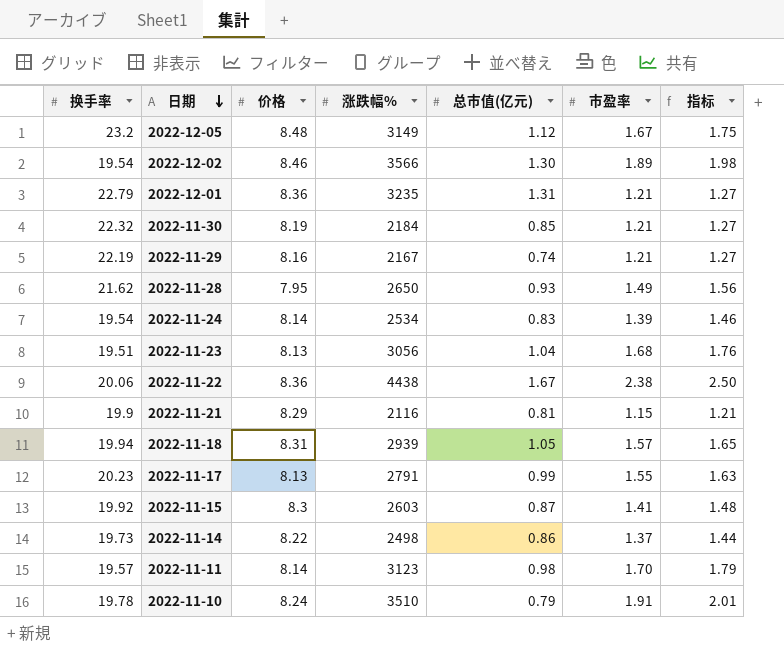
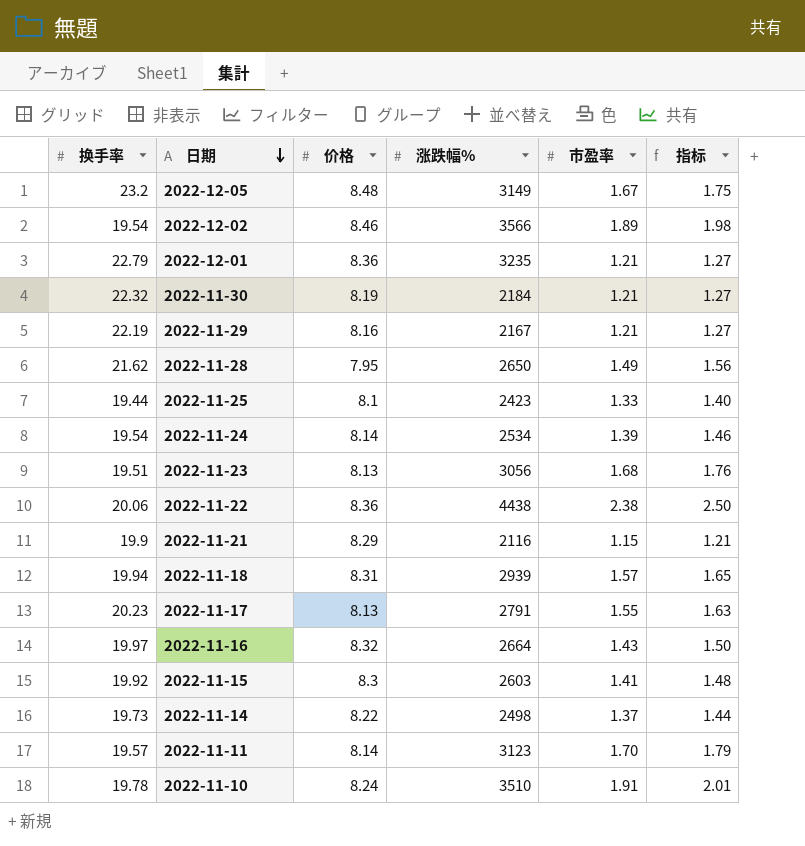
column 总市值(亿元) | position: 5 -> none
row 2022-11-25: none -> 19.44 | 8.1 | 2423 | 1.33 | 1.40
row 2022-11-16: none -> 19.97 | 8.32 | 2664 | 1.43 | 1.50

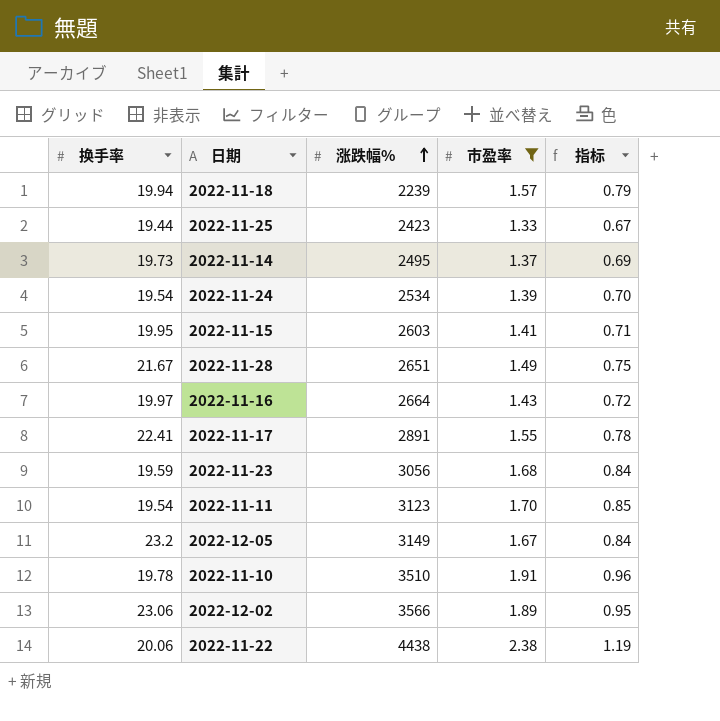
filter: none -> 市盈率 >= 1.33
row order: 日期 descending -> 涨跌幅% ascending
column 价格 | position: 3 -> none
column 指标 | formula: [市盈率] * 1.05 -> [市盈率] * 0.5
2022-11-18 | 涨跌幅%: 2939 -> 2239
2022-11-14 | 涨跌幅%: 2498 -> 2495
2022-11-15 | 换手率: 19.92 -> 19.95
2022-11-28 | 换手率: 21.62 -> 21.67
2022-11-28 | 涨跌幅%: 2650 -> 2651
2022-11-17 | 换手率: 20.23 -> 22.41
2022-11-17 | 涨跌幅%: 2791 -> 2891
2022-11-23 | 换手率: 19.51 -> 19.59
2022-11-11 | 换手率: 19.57 -> 19.54
2022-12-02 | 换手率: 19.54 -> 23.06

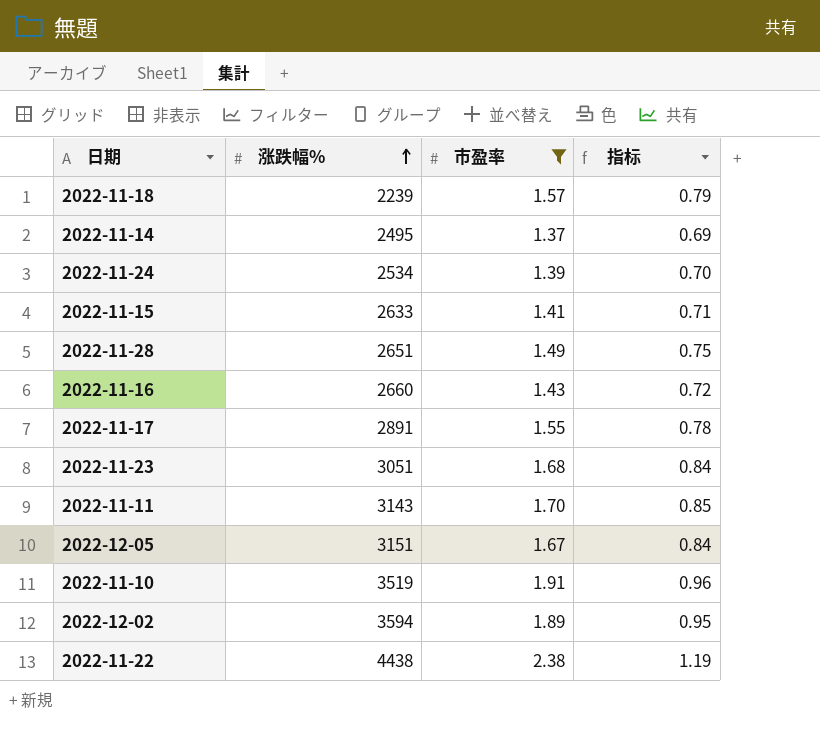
column 换手率 | position: 1 -> none
row 2022-11-25: 19.44 | 2423 | 1.33 | 0.67 -> none
2022-11-15 | 涨跌幅%: 2603 -> 2633
2022-11-16 | 涨跌幅%: 2664 -> 2660
2022-11-23 | 涨跌幅%: 3056 -> 3051
2022-11-11 | 涨跌幅%: 3123 -> 3143
2022-12-05 | 涨跌幅%: 3149 -> 3151
2022-11-10 | 涨跌幅%: 3510 -> 3519
2022-12-02 | 涨跌幅%: 3566 -> 3594

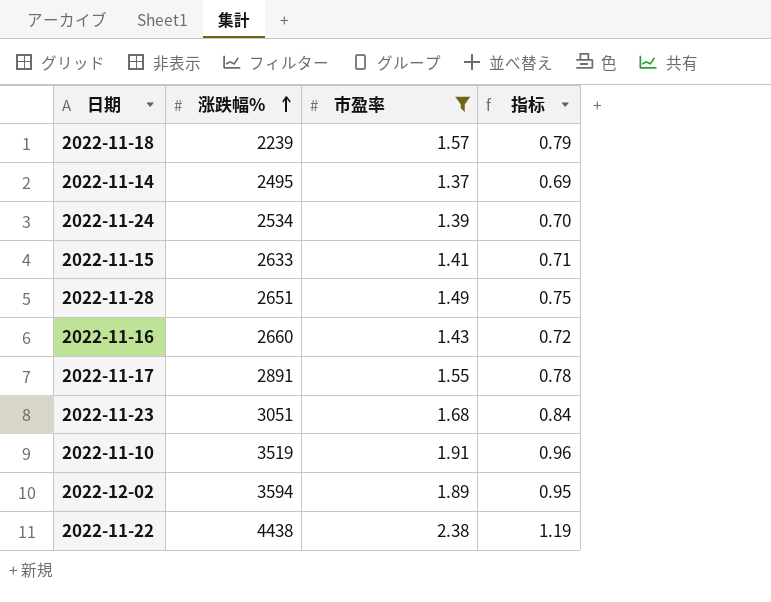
row 2022-11-11: 3143 | 1.70 | 0.85 -> none
row 2022-12-05: 3151 | 1.67 | 0.84 -> none

